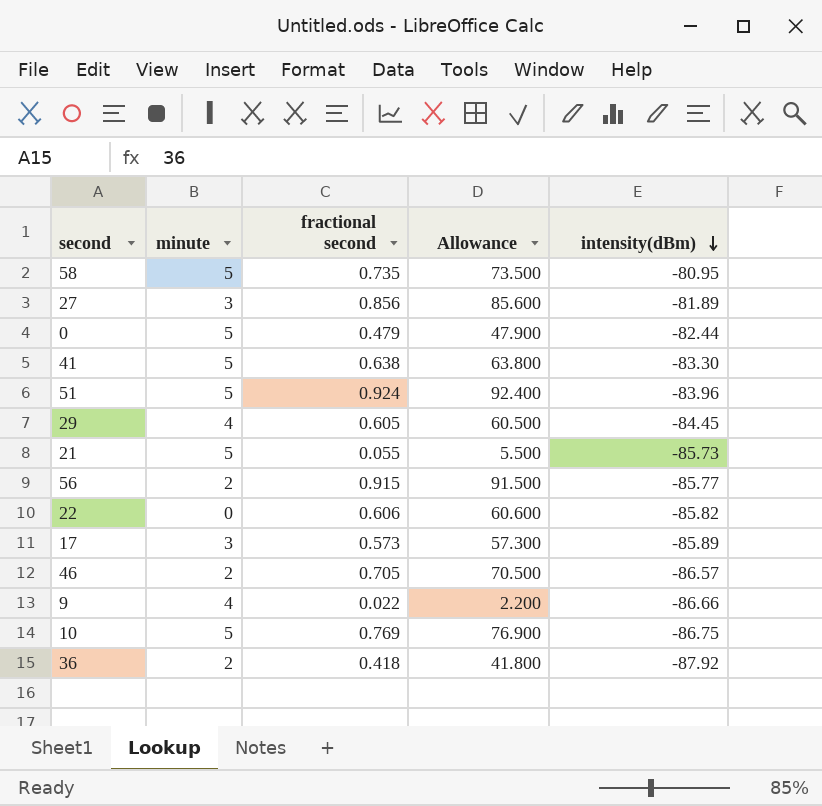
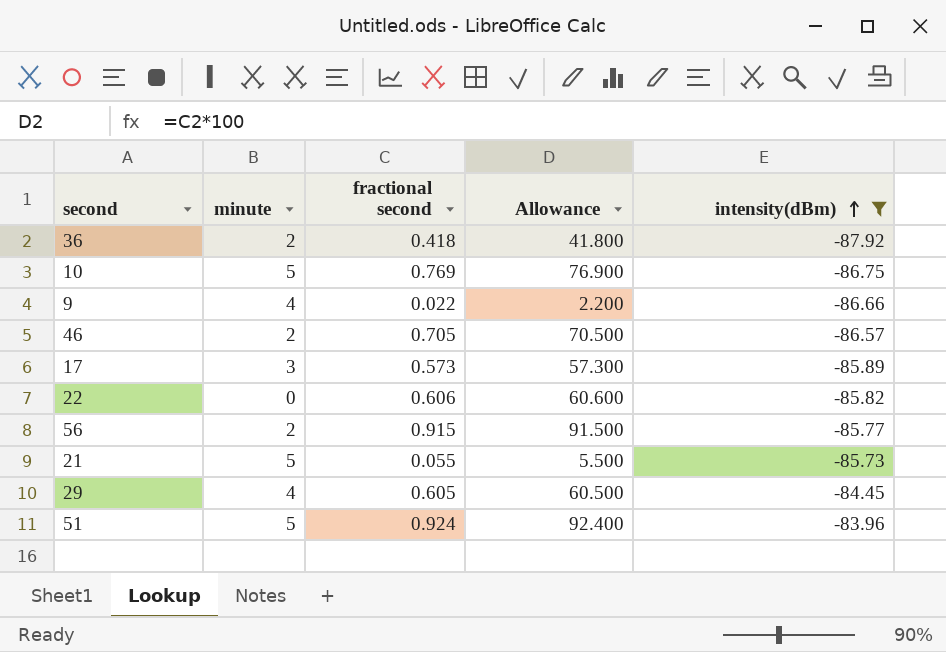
filter: none -> intensity(dBm) <= -83.96
row order: intensity(dBm) descending -> intensity(dBm) ascending

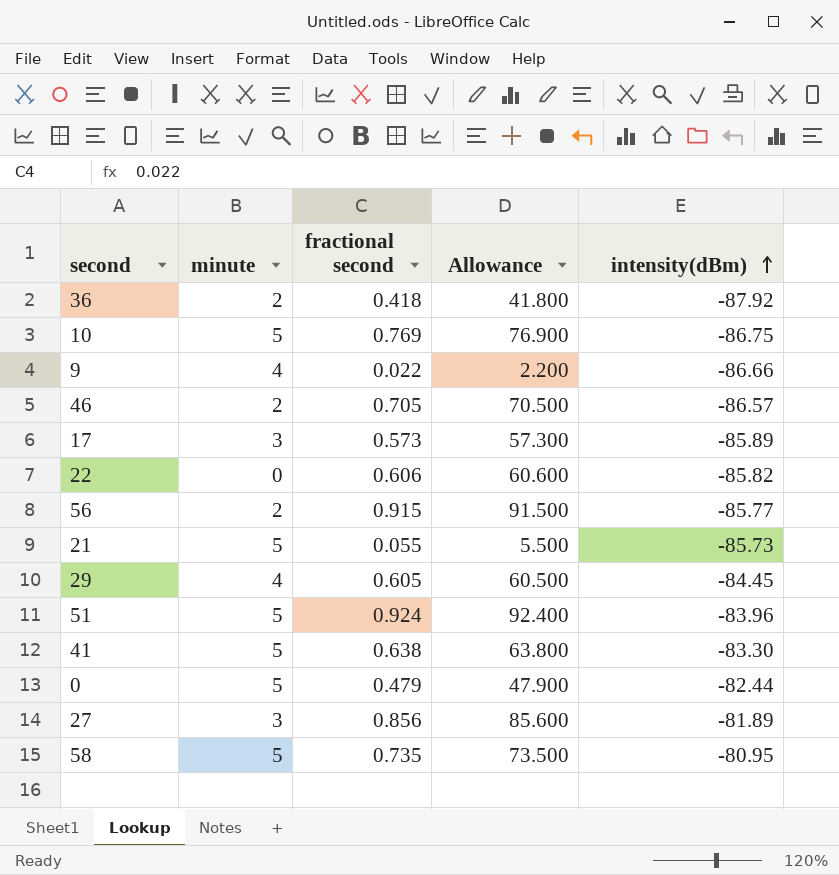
filter: intensity(dBm) <= -83.96 -> none

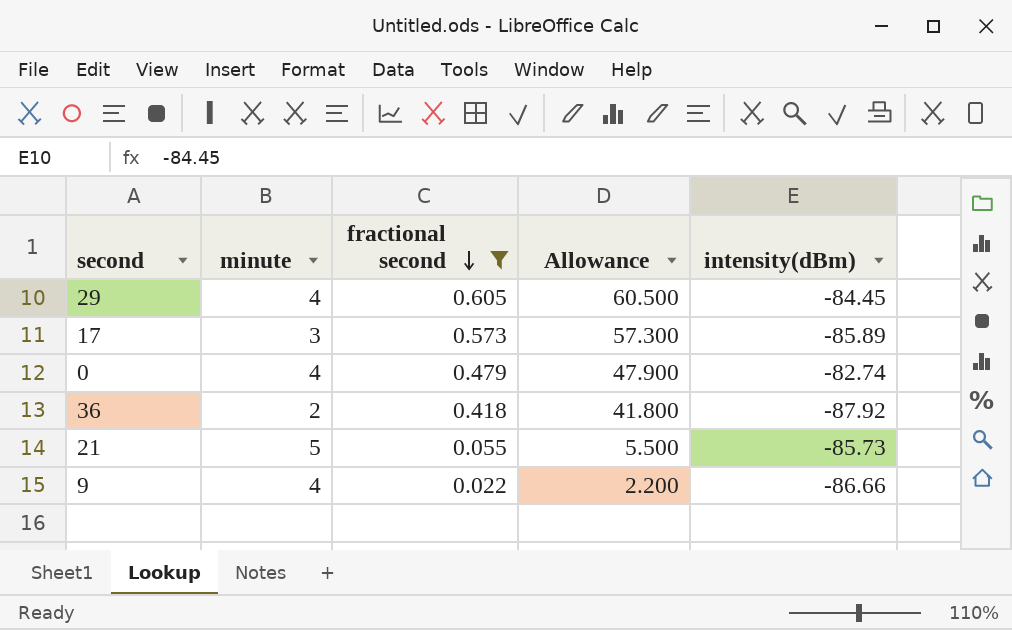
filter: none -> fractional second <= 0.605
row order: intensity(dBm) ascending -> fractional second descending
0 | minute: 5 -> 4
0 | intensity(dBm): -82.44 -> -82.74

